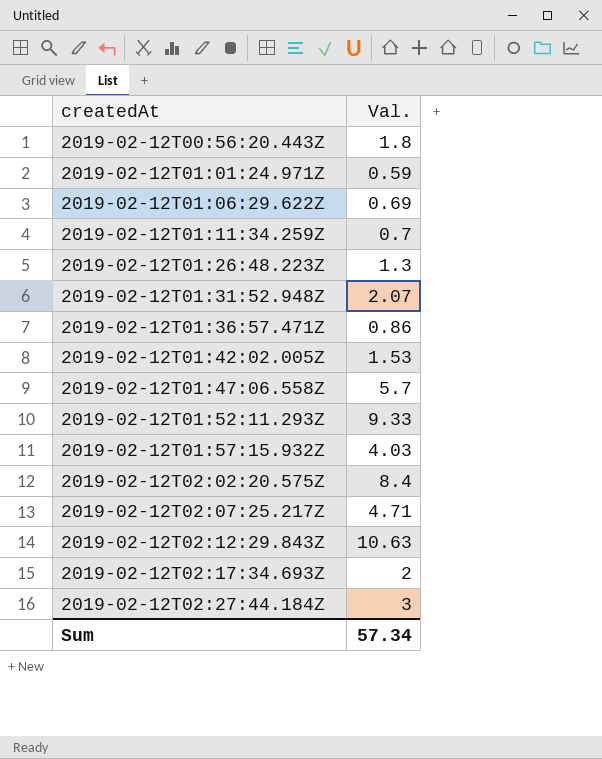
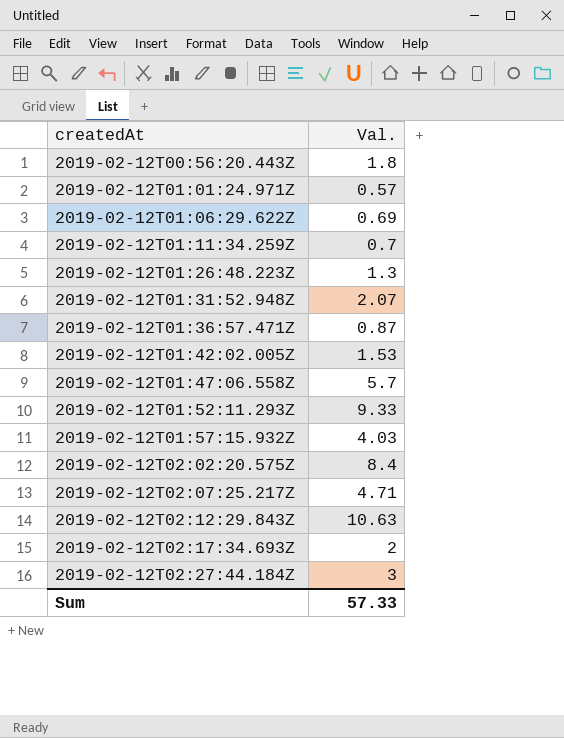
2019-02-12T01:01:24.971Z | Val.: 0.59 -> 0.57
2019-02-12T01:36:57.471Z | Val.: 0.86 -> 0.87
Sum | Val.: 57.34 -> 57.33

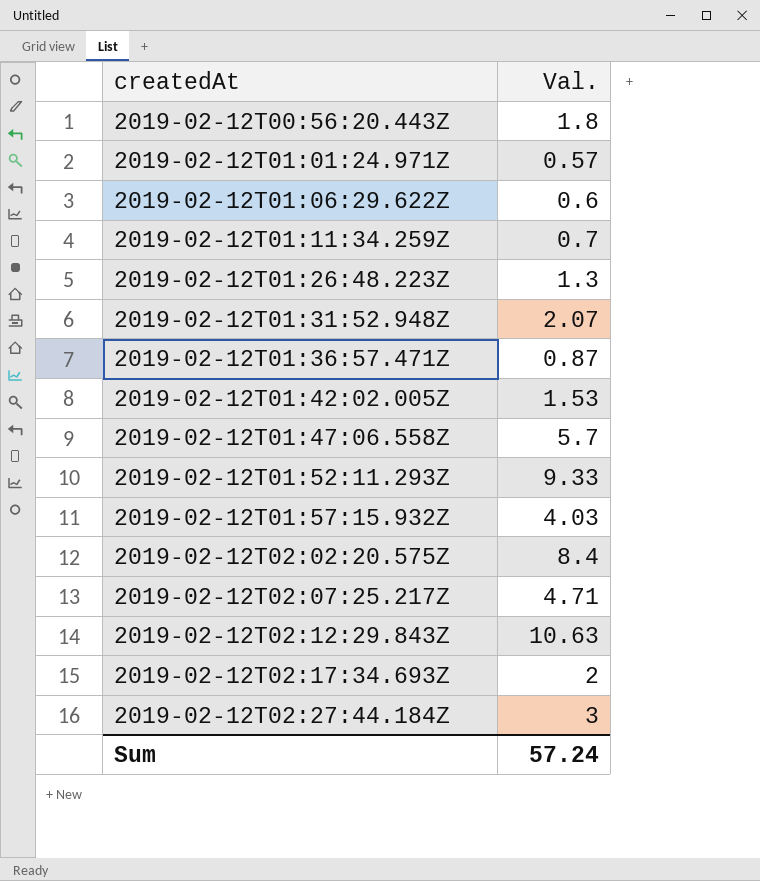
2019-02-12T01:06:29.622Z | Val.: 0.69 -> 0.6
Sum | Val.: 57.33 -> 57.24

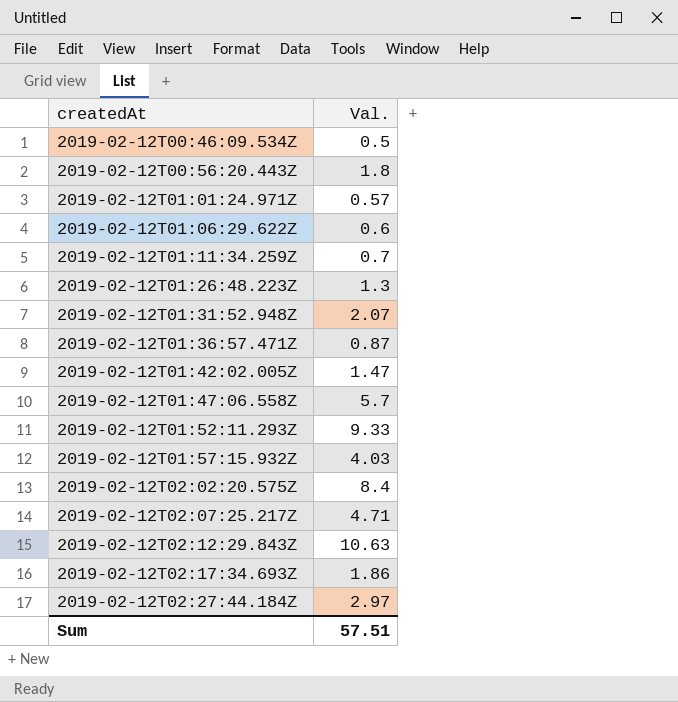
row 2019-02-12T00:46:09.534Z: none -> 0.5
2019-02-12T01:42:02.005Z | Val.: 1.53 -> 1.47
2019-02-12T02:17:34.693Z | Val.: 2 -> 1.86
2019-02-12T02:27:44.184Z | Val.: 3 -> 2.97
Sum | Val.: 57.24 -> 57.51

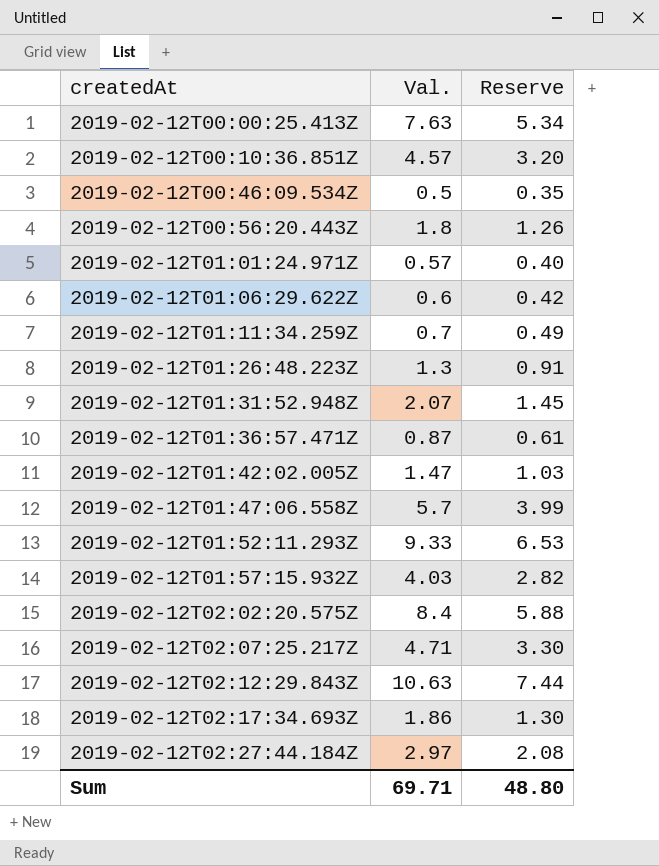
column Reserve | formula: none -> [Val.] * 0.7
row 2019-02-12T00:00:25.413Z: none -> 7.63 | 5.34
row 2019-02-12T00:10:36.851Z: none -> 4.57 | 3.20
Sum | Val.: 57.51 -> 69.71

